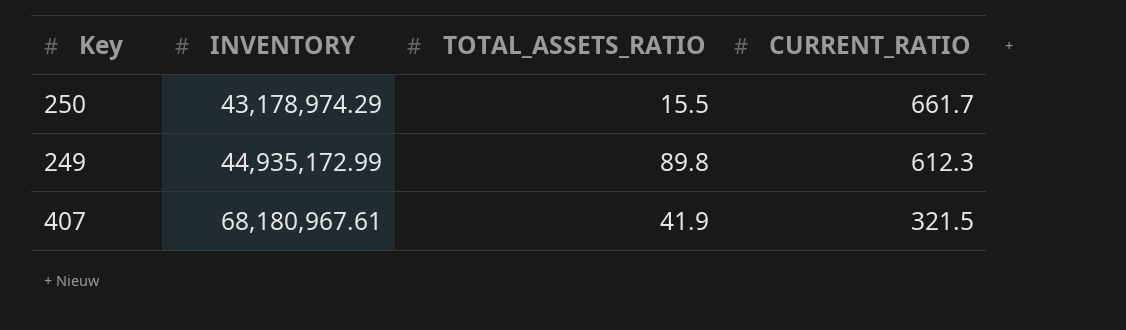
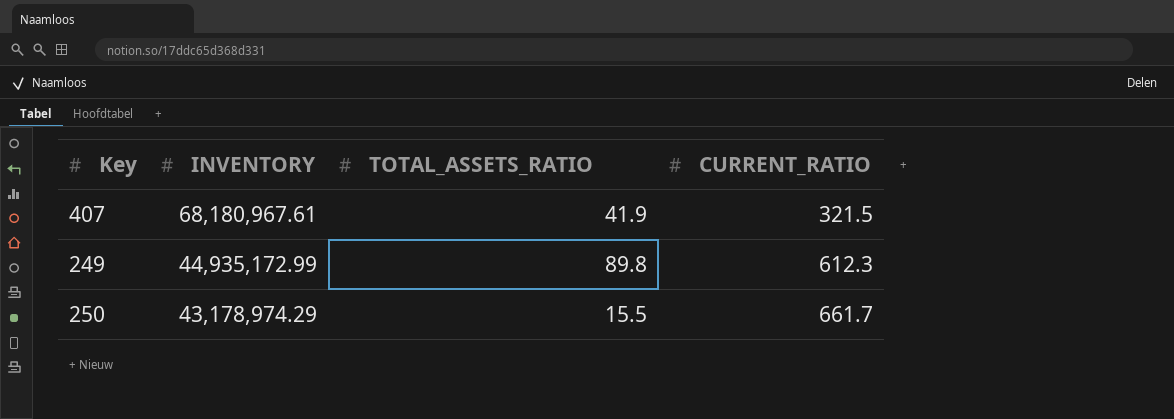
row order: INVENTORY ascending -> INVENTORY descending

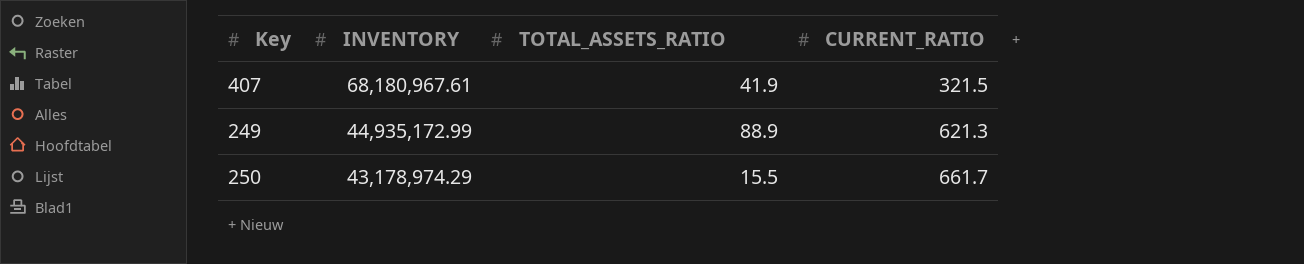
249 | TOTAL_ASSETS_RATIO: 89.8 -> 88.9
249 | CURRENT_RATIO: 612.3 -> 621.3

